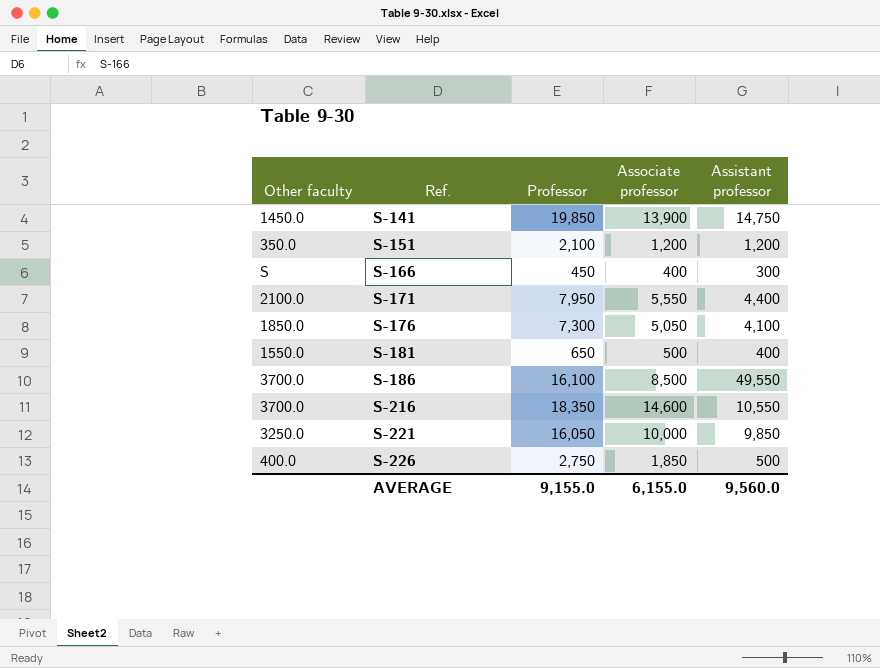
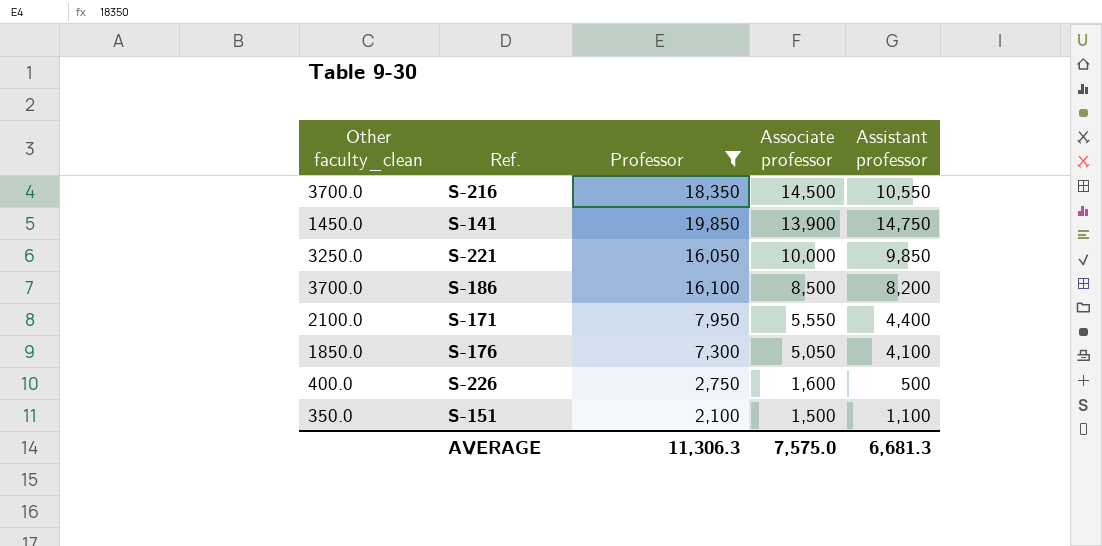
filter: none -> Professor >= 2,100
row order: Ref. ascending -> Associate professor descending
column name: Other faculty -> Other faculty_clean
S-216 | Associate professor: 14,600 -> 14,500
S-186 | Assistant professor: 49,550 -> 8,200
S-226 | Associate professor: 1,850 -> 1,600
S-151 | Associate professor: 1,200 -> 1,500
S-151 | Assistant professor: 1,200 -> 1,100
AVERAGE | Professor: 9,155.0 -> 11,306.3
AVERAGE | Associate professor: 6,155.0 -> 7,575.0
AVERAGE | Assistant professor: 9,560.0 -> 6,681.3

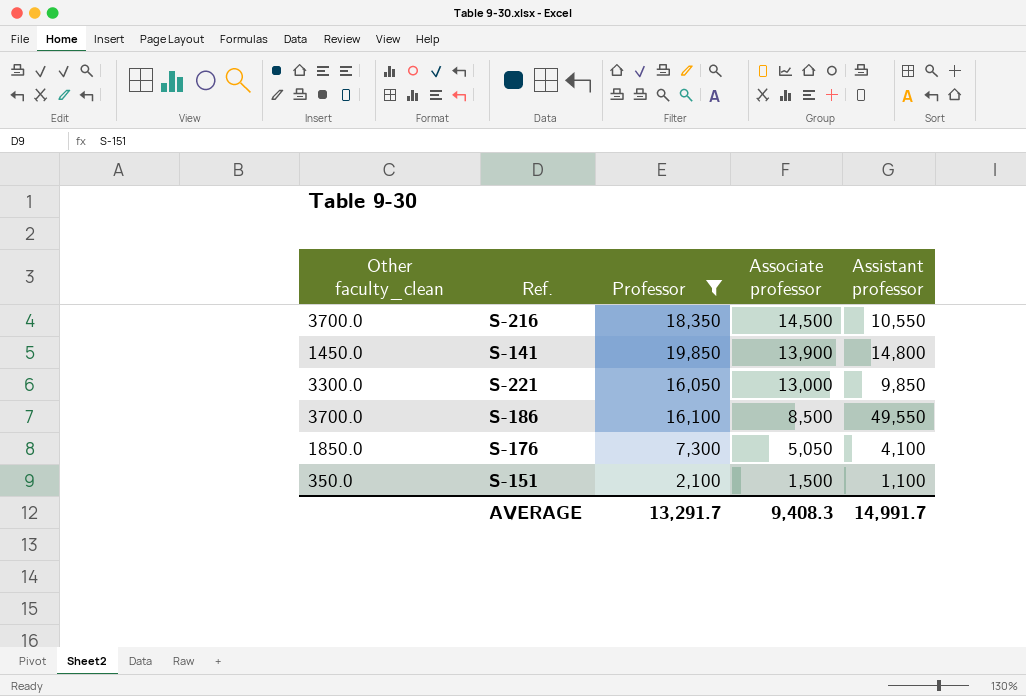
row S-171: 2100.0 | 7,950 | 5,550 | 4,400 -> none
row S-226: 400.0 | 2,750 | 1,600 | 500 -> none
S-141 | Assistant professor: 14,750 -> 14,800
S-221 | Other faculty_clean: 3250.0 -> 3300.0
S-221 | Associate professor: 10,000 -> 13,000
S-186 | Assistant professor: 8,200 -> 49,550
AVERAGE | Professor: 11,306.3 -> 13,291.7
AVERAGE | Associate professor: 7,575.0 -> 9,408.3
AVERAGE | Assistant professor: 6,681.3 -> 14,991.7

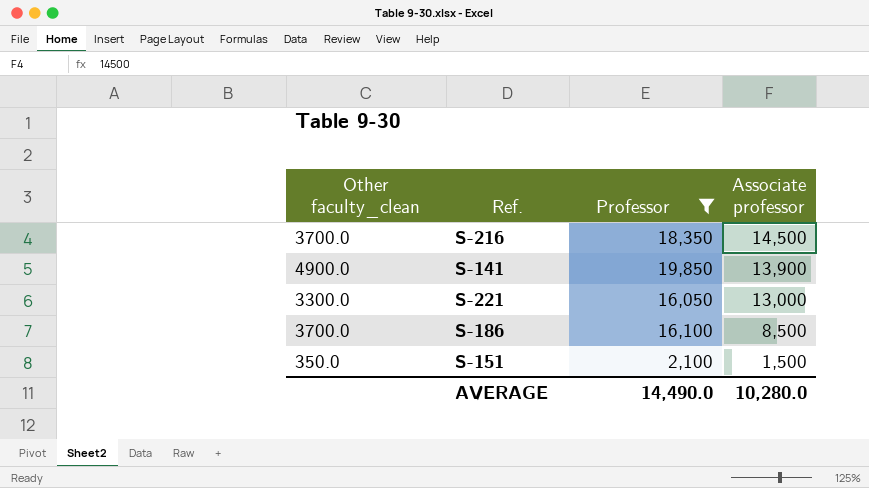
column Assistant professor | position: 5 -> none
row S-176: 1850.0 | 7,300 | 5,050 | 4,100 -> none
S-141 | Other faculty_clean: 1450.0 -> 4900.0
AVERAGE | Professor: 13,291.7 -> 14,490.0
AVERAGE | Associate professor: 9,408.3 -> 10,280.0

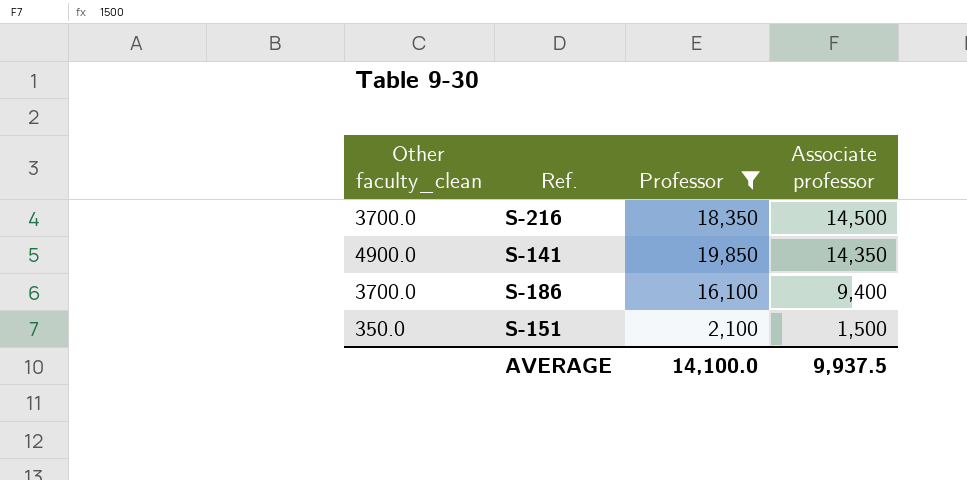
row S-221: 3300.0 | 16,050 | 13,000 -> none
S-141 | Associate professor: 13,900 -> 14,350
S-186 | Associate professor: 8,500 -> 9,400
AVERAGE | Professor: 14,490.0 -> 14,100.0
AVERAGE | Associate professor: 10,280.0 -> 9,937.5

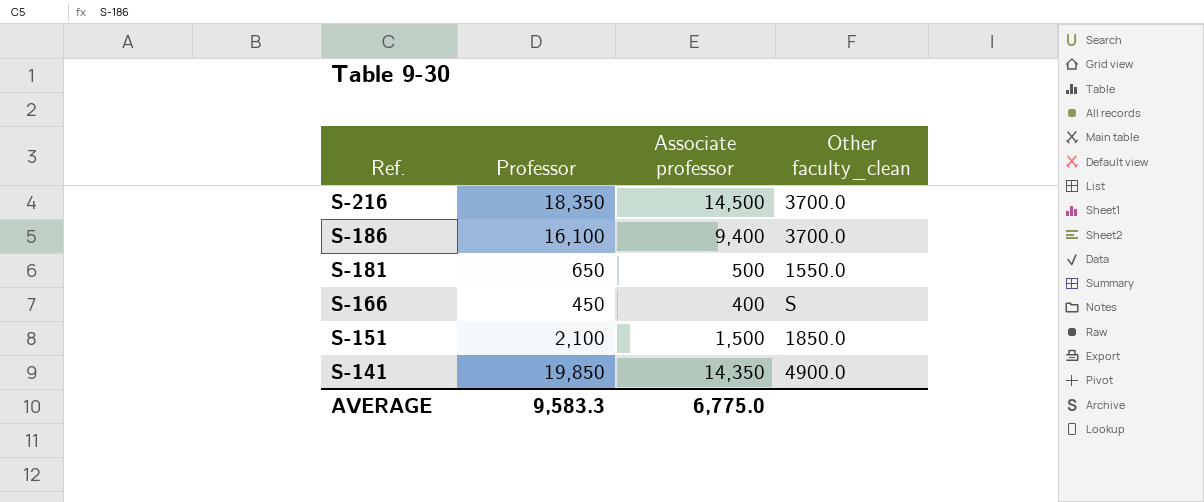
filter: Professor >= 2,100 -> none
row order: Associate professor descending -> Ref. descending
column Other faculty_clean | position: 1 -> 4
S-151 | Other faculty_clean: 350.0 -> 1850.0
AVERAGE | Professor: 14,100.0 -> 9,583.3
AVERAGE | Associate professor: 9,937.5 -> 6,775.0

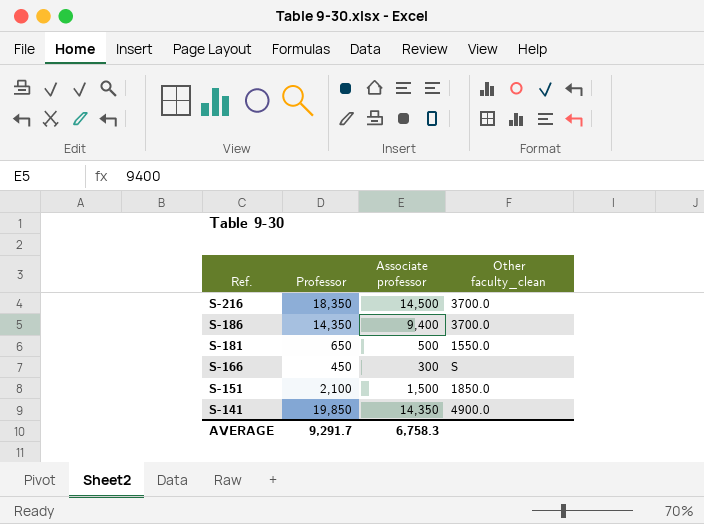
S-186 | Professor: 16,100 -> 14,350
S-166 | Associate professor: 400 -> 300
AVERAGE | Professor: 9,583.3 -> 9,291.7
AVERAGE | Associate professor: 6,775.0 -> 6,758.3

